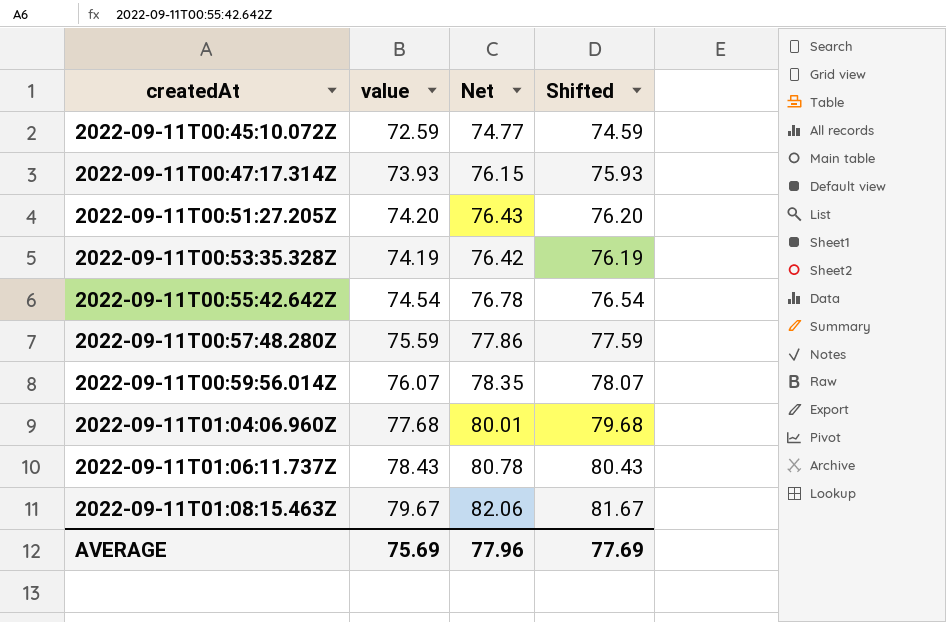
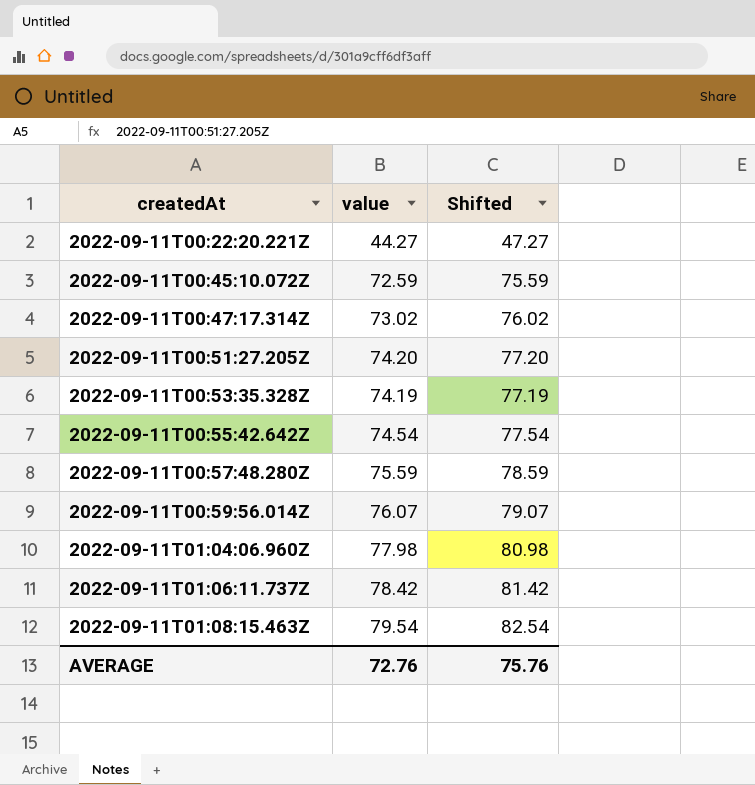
column Net | formula: [value] * 1.03 -> none
column Shifted | formula: [value] + 2 -> [value] + 3
row 2022-09-11T00:22:20.221Z: none -> 44.27 | 47.27
2022-09-11T00:47:17.314Z | value: 73.93 -> 73.02
2022-09-11T01:04:06.960Z | value: 77.68 -> 77.98
2022-09-11T01:06:11.737Z | value: 78.43 -> 78.42
2022-09-11T01:08:15.463Z | value: 79.67 -> 79.54
AVERAGE | value: 75.69 -> 72.76
AVERAGE | Shifted: 77.69 -> 75.76

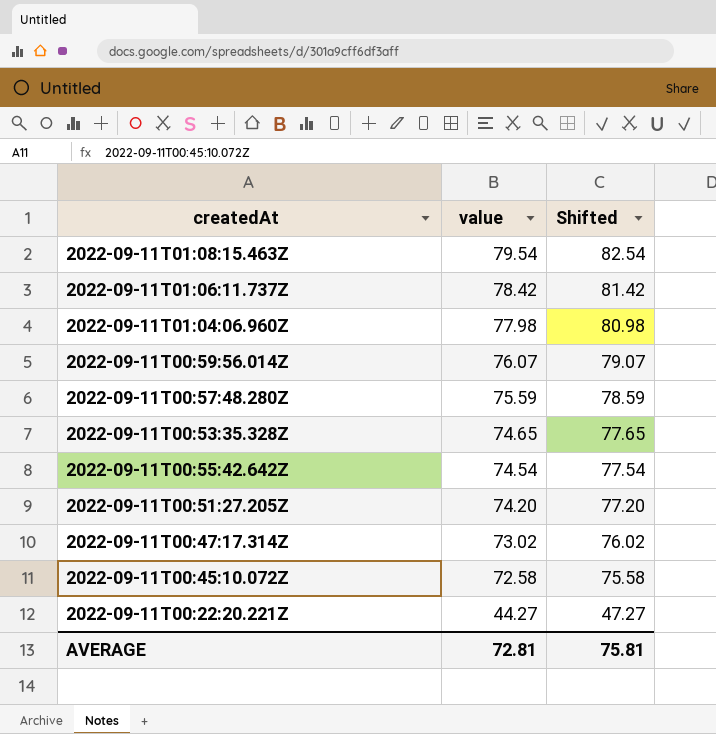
row order: createdAt ascending -> value descending
2022-09-11T00:53:35.328Z | value: 74.19 -> 74.65
2022-09-11T00:53:35.328Z | Shifted: 77.19 -> 77.65
2022-09-11T00:45:10.072Z | value: 72.59 -> 72.58
2022-09-11T00:45:10.072Z | Shifted: 75.59 -> 75.58
AVERAGE | value: 72.76 -> 72.81
AVERAGE | Shifted: 75.76 -> 75.81

